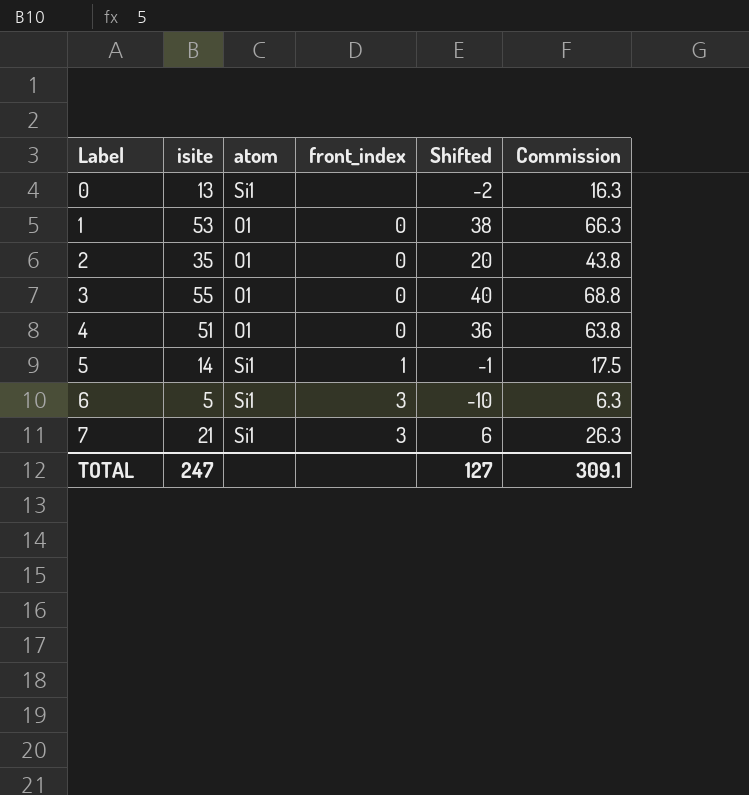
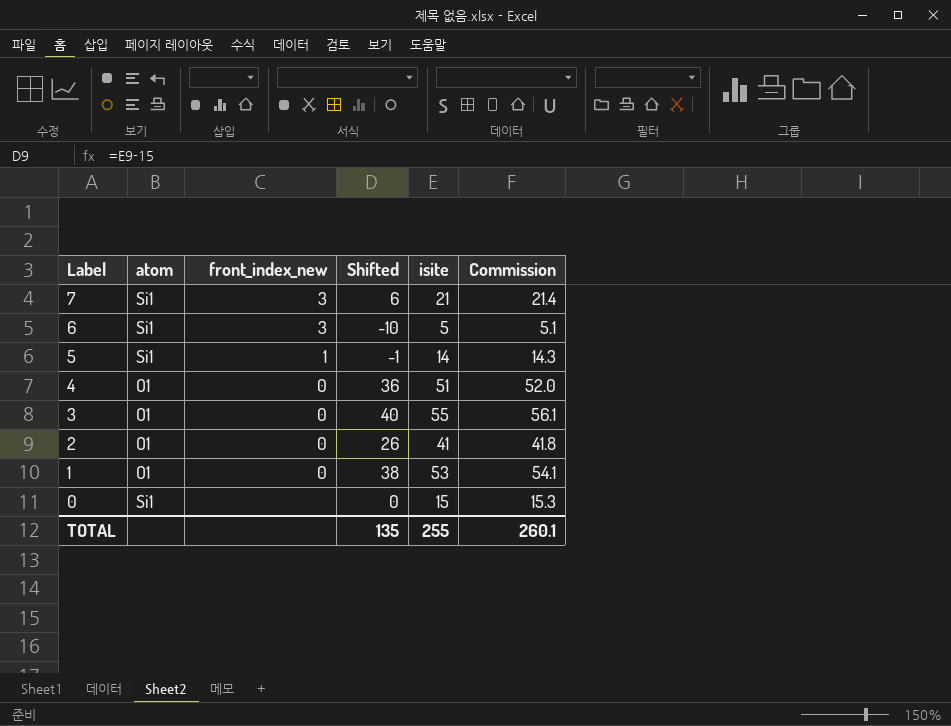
row order: Label ascending -> Label descending
column name: front_index -> front_index_new
column isite | position: 2 -> 5
column Commission | formula: [isite] * 1.25 -> [isite] * 1.02
2 | Shifted: 20 -> 26
2 | isite: 35 -> 41
0 | Shifted: -2 -> 0
0 | isite: 13 -> 15
TOTAL | Shifted: 127 -> 135
TOTAL | isite: 247 -> 255
TOTAL | Commission: 309.1 -> 260.1

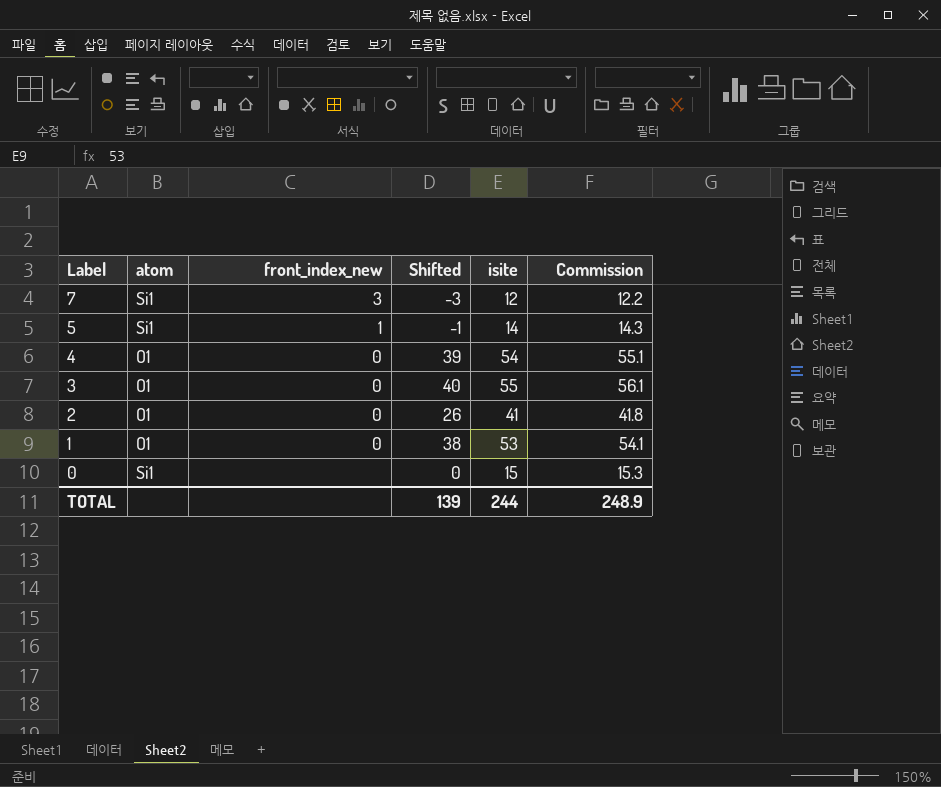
row 6: Si1 | 3 | -10 | 5 | 5.1 -> none
7 | Shifted: 6 -> -3
7 | isite: 21 -> 12
7 | Commission: 21.4 -> 12.2
4 | Shifted: 36 -> 39
4 | isite: 51 -> 54
4 | Commission: 52.0 -> 55.1
TOTAL | Shifted: 135 -> 139
TOTAL | isite: 255 -> 244
TOTAL | Commission: 260.1 -> 248.9

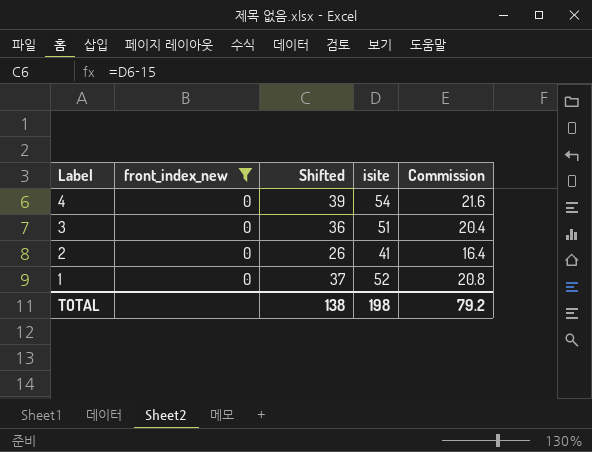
filter: none -> front_index_new = 0
column atom | position: 2 -> none
column Commission | formula: [isite] * 1.02 -> [isite] * 0.4
3 | Shifted: 40 -> 36
3 | isite: 55 -> 51
1 | Shifted: 38 -> 37
1 | isite: 53 -> 52
TOTAL | Shifted: 139 -> 138
TOTAL | isite: 244 -> 198
TOTAL | Commission: 248.9 -> 79.2

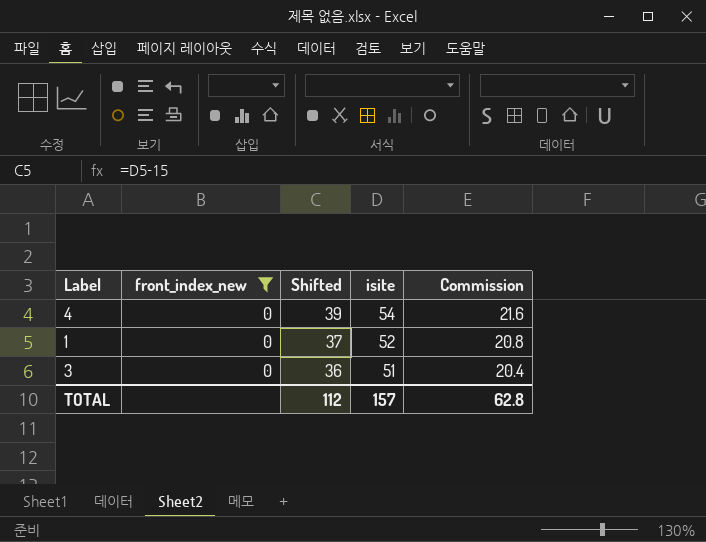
row order: Label descending -> Shifted descending
row 2: 0 | 26 | 41 | 16.4 -> none
TOTAL | Shifted: 138 -> 112
TOTAL | isite: 198 -> 157
TOTAL | Commission: 79.2 -> 62.8

